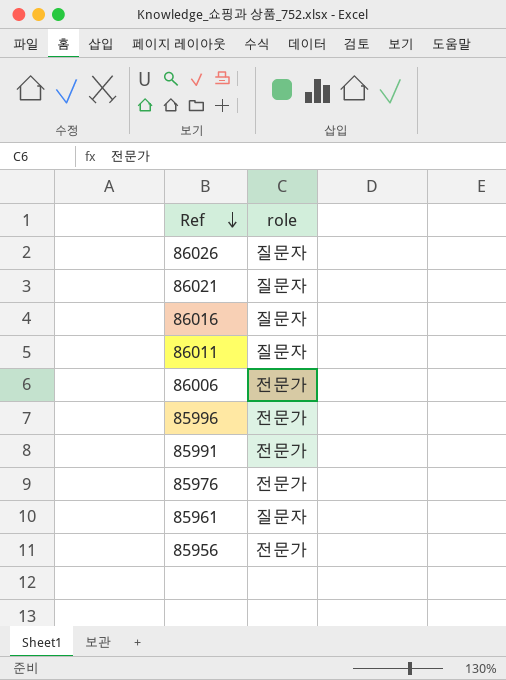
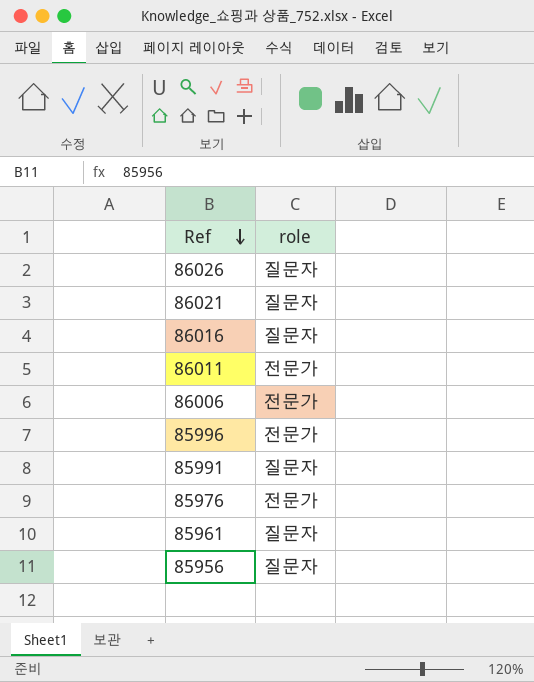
86011 | role: 질문자 -> 전문가
85991 | role: 전문가 -> 질문자
85956 | role: 전문가 -> 질문자

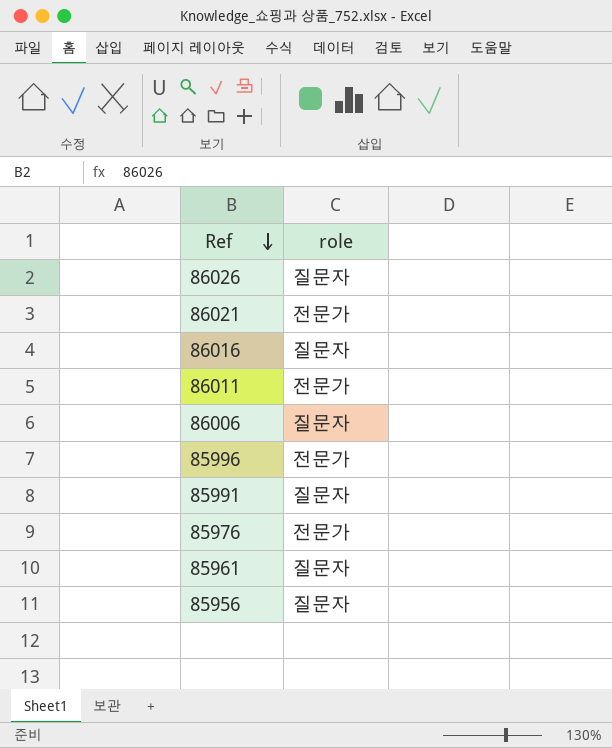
86021 | role: 질문자 -> 전문가
86006 | role: 전문가 -> 질문자

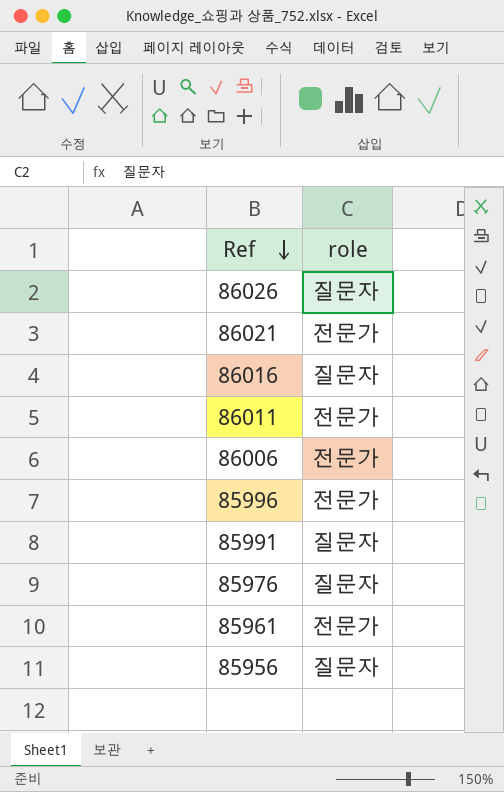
86006 | role: 질문자 -> 전문가
85976 | role: 전문가 -> 질문자
85961 | role: 질문자 -> 전문가

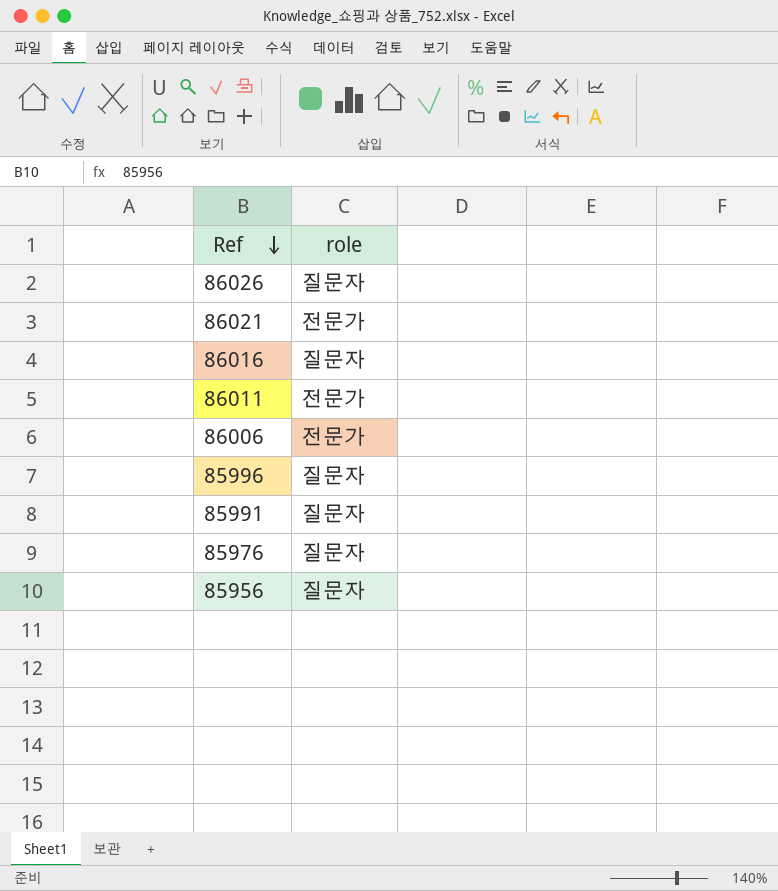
row 85961: 전문가 -> none
85996 | role: 전문가 -> 질문자

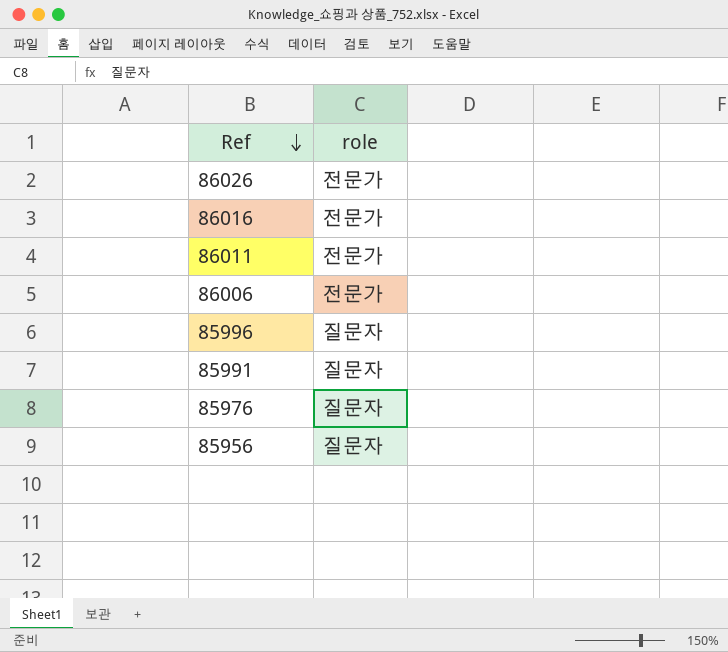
row 86021: 전문가 -> none
86026 | role: 질문자 -> 전문가
86016 | role: 질문자 -> 전문가

